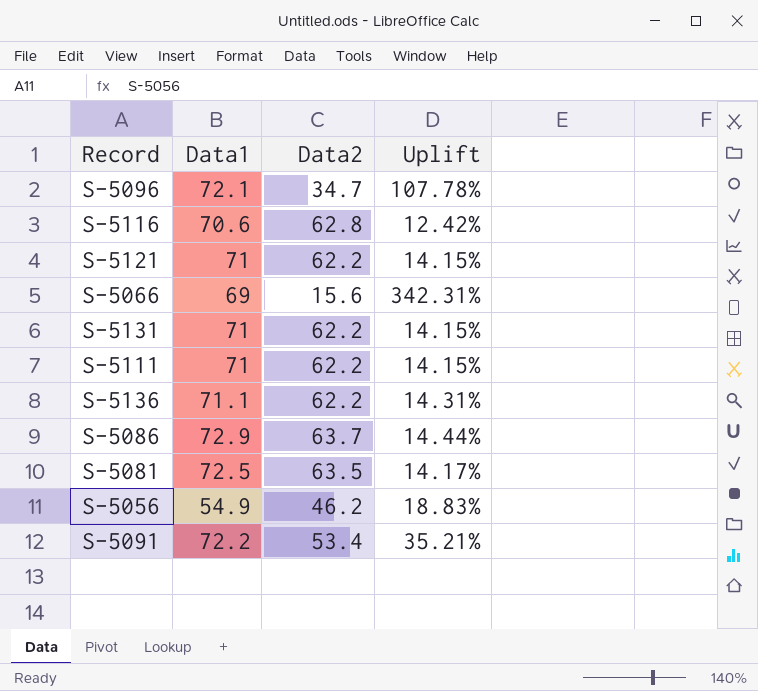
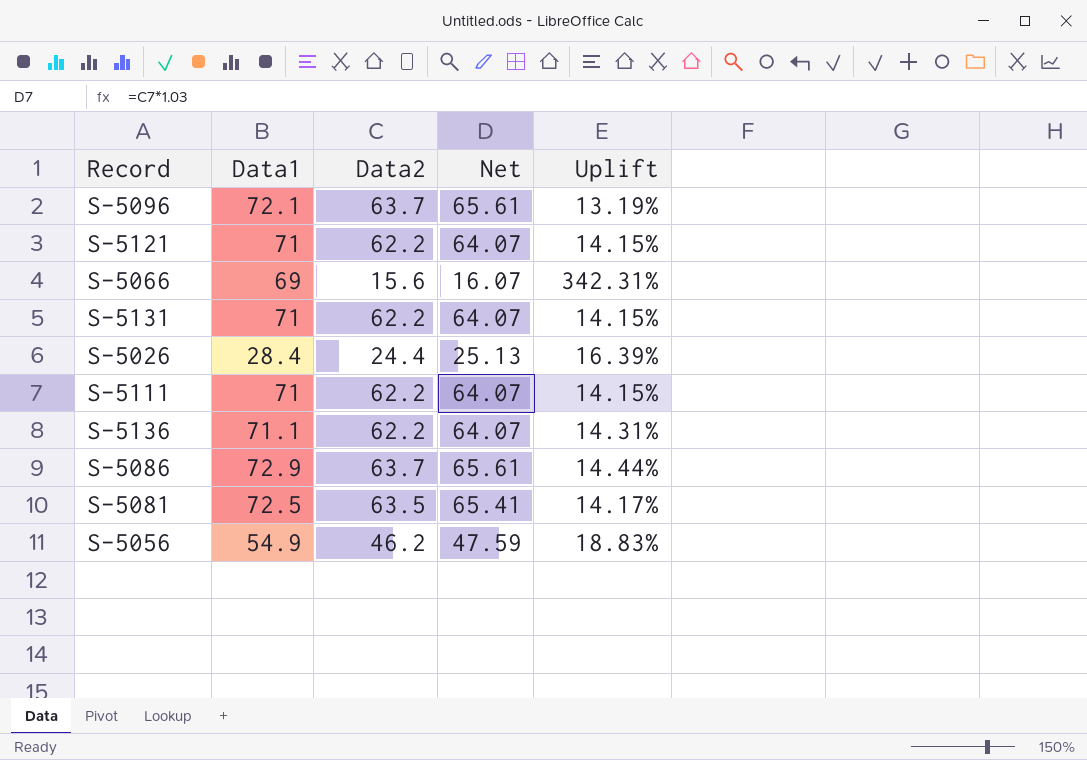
column Net | formula: none -> [Data2] * 1.03
row S-5116: 70.6 | 62.8 | 12.42% -> none
row S-5091: 72.2 | 53.4 | 35.21% -> none
S-5096 | Data2: 34.7 -> 63.7
S-5096 | Uplift: 107.78% -> 13.19%
row S-5026: none -> 28.4 | 24.4 | 25.13 | 16.39%

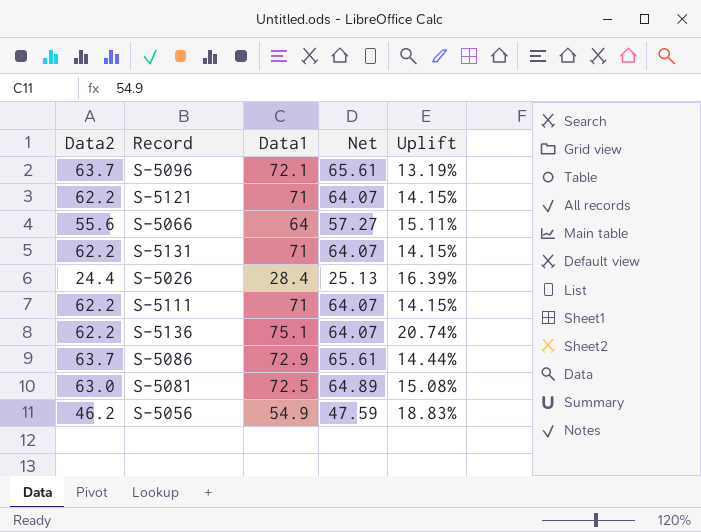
column Data2 | position: 3 -> 1
S-5066 | Data2: 15.6 -> 55.6
S-5066 | Data1: 69 -> 64
S-5066 | Net: 16.07 -> 57.27
S-5066 | Uplift: 342.31% -> 15.11%
S-5136 | Data1: 71.1 -> 75.1
S-5136 | Uplift: 14.31% -> 20.74%
S-5081 | Data2: 63.5 -> 63.0
S-5081 | Net: 65.41 -> 64.89
S-5081 | Uplift: 14.17% -> 15.08%

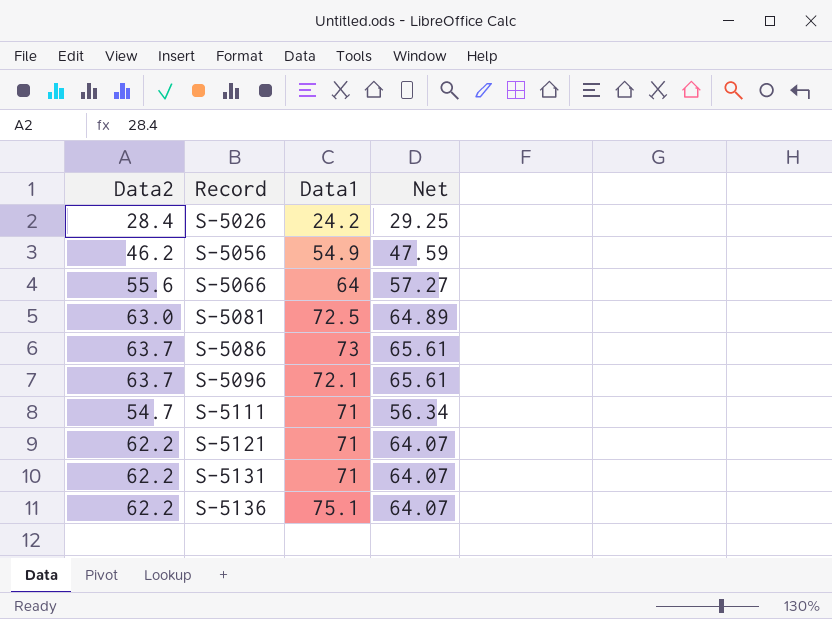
row order: none -> Record ascending
column Uplift | formula: ([Data1] - [Data2]) / [Data2] -> none
S-5026 | Data2: 24.4 -> 28.4
S-5026 | Data1: 28.4 -> 24.2
S-5026 | Net: 25.13 -> 29.25
S-5086 | Data1: 72.9 -> 73
S-5111 | Data2: 62.2 -> 54.7
S-5111 | Net: 64.07 -> 56.34

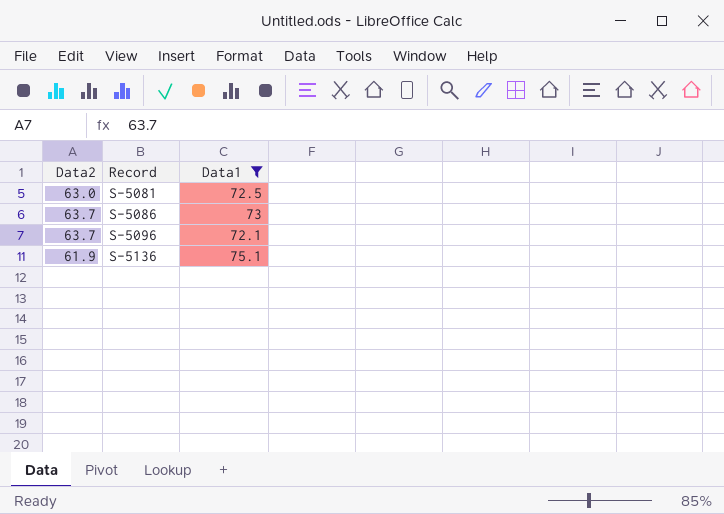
filter: none -> Data1 >= 72.1
column Net | formula: [Data2] * 1.03 -> none
S-5136 | Data2: 62.2 -> 61.9

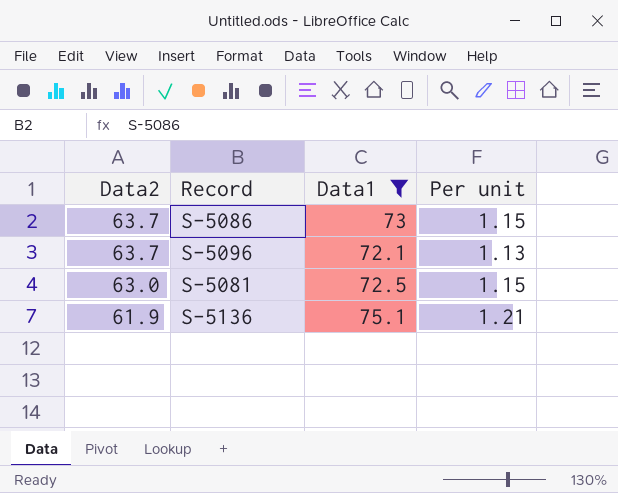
row order: Record ascending -> Data2 descending
column Per unit | formula: none -> [Data1] / [Data2]

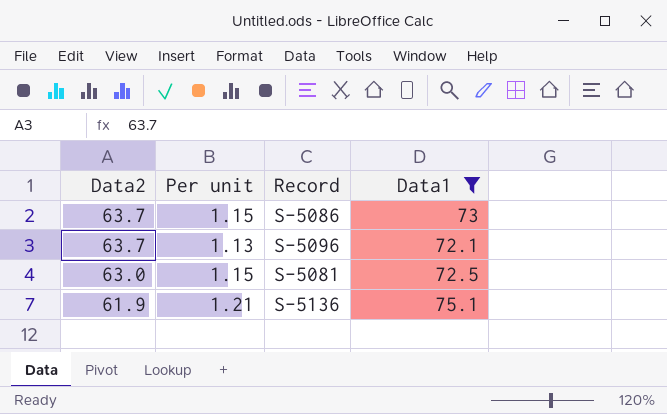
column Per unit | position: 4 -> 2

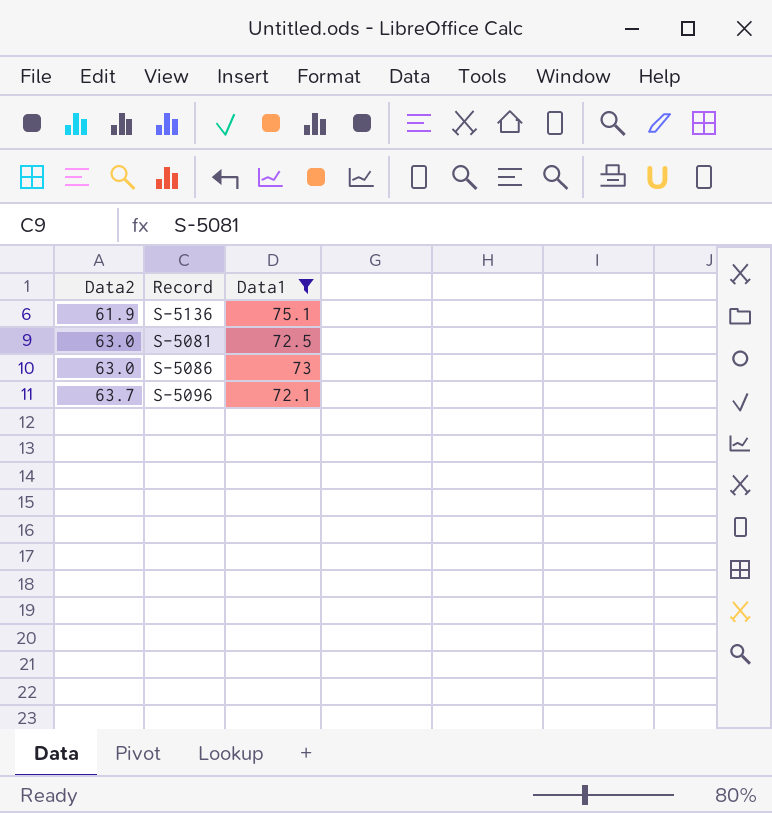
row order: Data2 descending -> Data2 ascending
column Per unit | formula: [Data1] / [Data2] -> none
S-5086 | Data2: 63.7 -> 63.0

